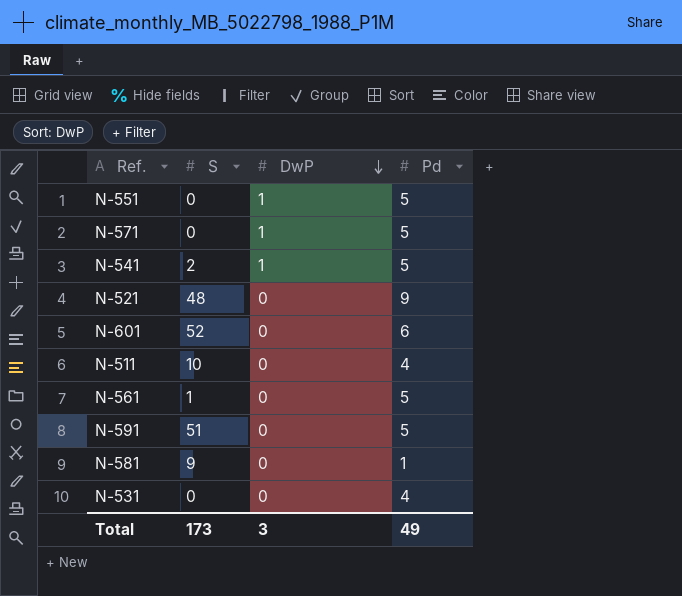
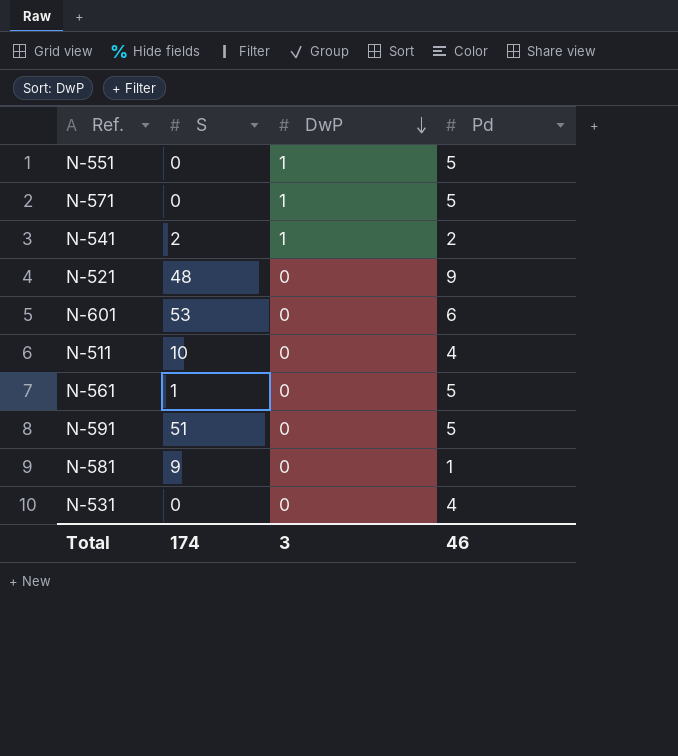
N-541 | Pd: 5 -> 2
N-601 | S: 52 -> 53
Total | S: 173 -> 174
Total | Pd: 49 -> 46

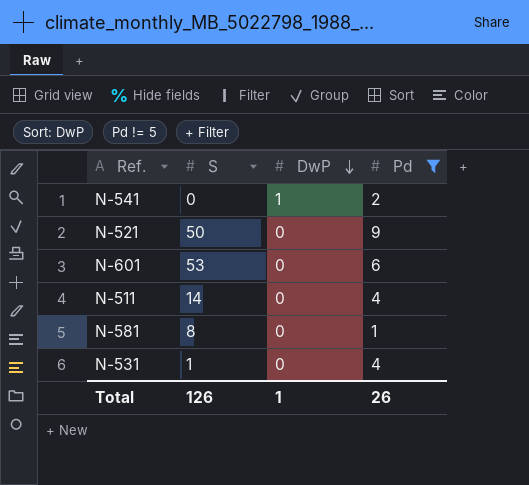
filter: none -> Pd != 5
N-541 | S: 2 -> 0
N-521 | S: 48 -> 50
N-511 | S: 10 -> 14
N-581 | S: 9 -> 8
N-531 | S: 0 -> 1
Total | S: 174 -> 126
Total | DwP: 3 -> 1
Total | Pd: 46 -> 26

